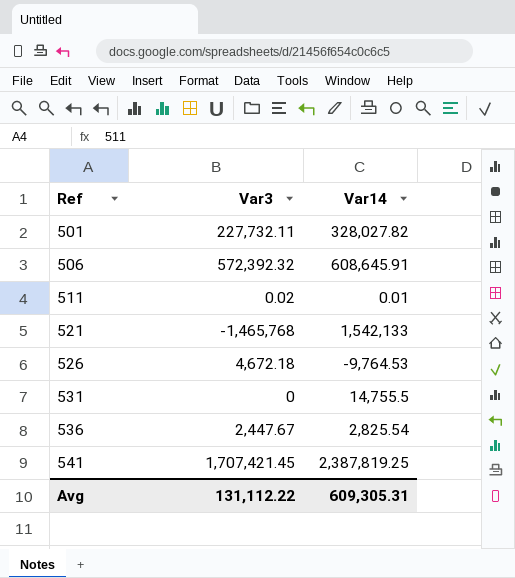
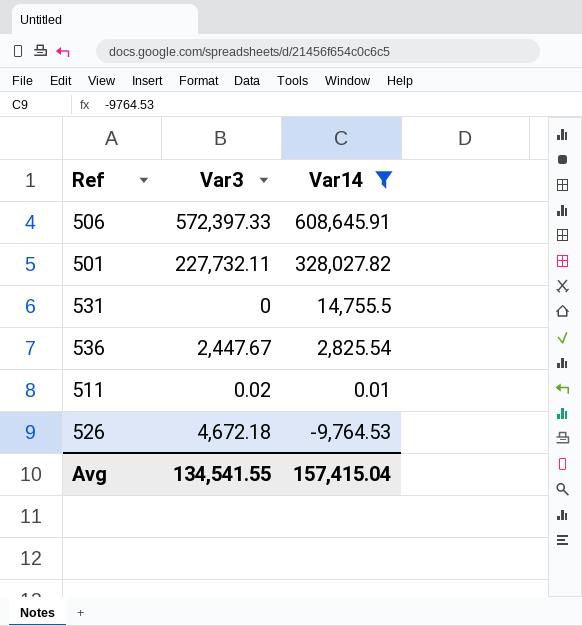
filter: none -> Var14 <= 608,645.91
row order: Ref ascending -> Var14 descending
506 | Var3: 572,392.32 -> 572,397.33
Avg | Var3: 131,112.22 -> 134,541.55
Avg | Var14: 609,305.31 -> 157,415.04

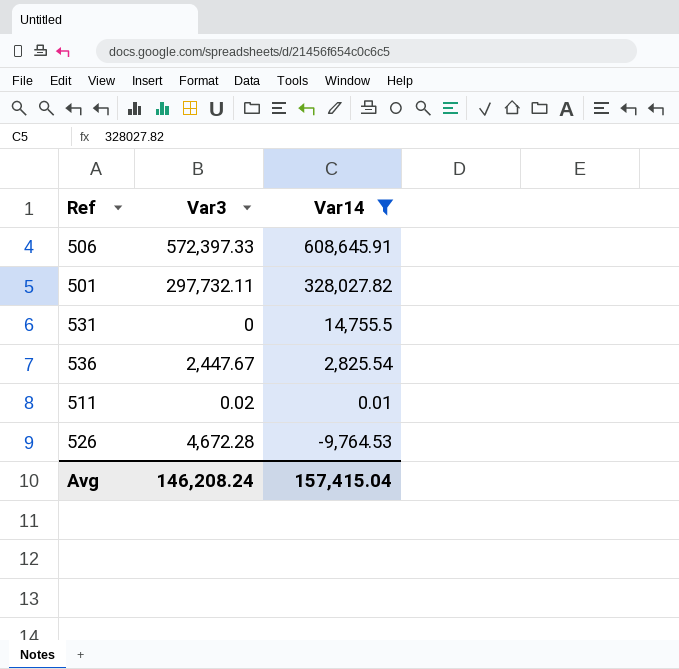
501 | Var3: 227,732.11 -> 297,732.11
526 | Var3: 4,672.18 -> 4,672.28
Avg | Var3: 134,541.55 -> 146,208.24

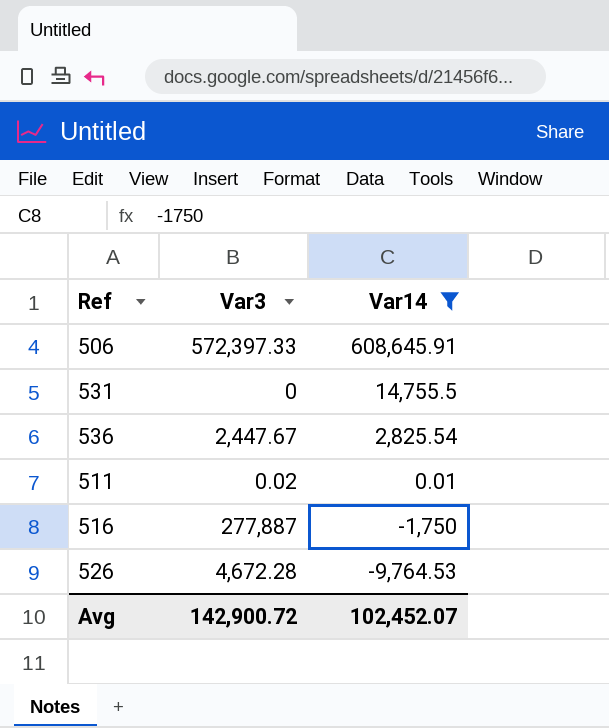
row 501: 297,732.11 | 328,027.82 -> none
row 516: none -> 277,887 | -1,750
Avg | Var3: 146,208.24 -> 142,900.72
Avg | Var14: 157,415.04 -> 102,452.07

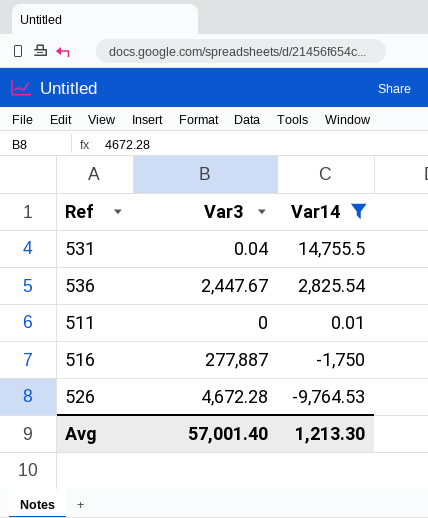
row 506: 572,397.33 | 608,645.91 -> none
531 | Var3: 0 -> 0.04
511 | Var3: 0.02 -> 0
Avg | Var3: 142,900.72 -> 57,001.40
Avg | Var14: 102,452.07 -> 1,213.30

